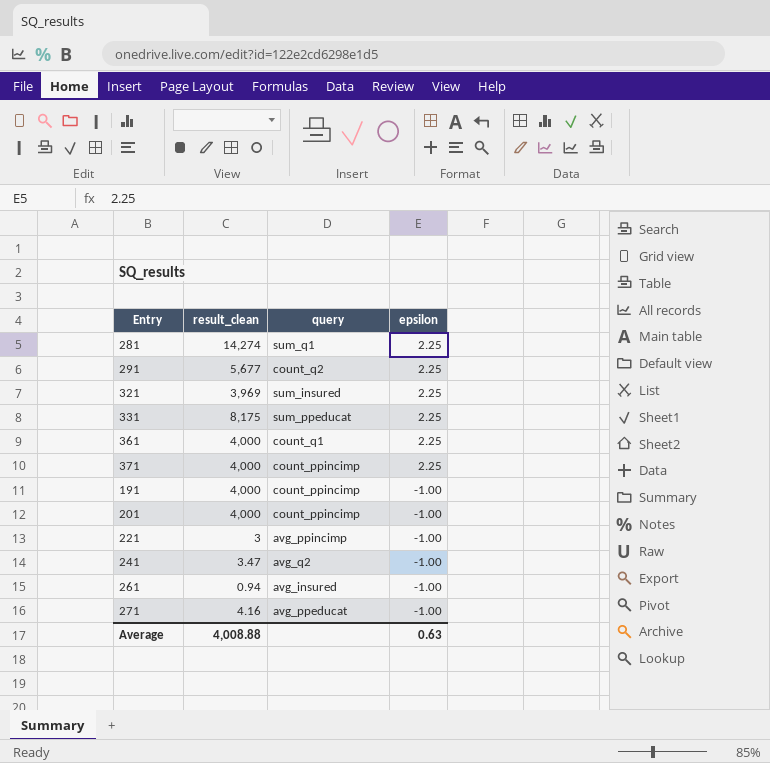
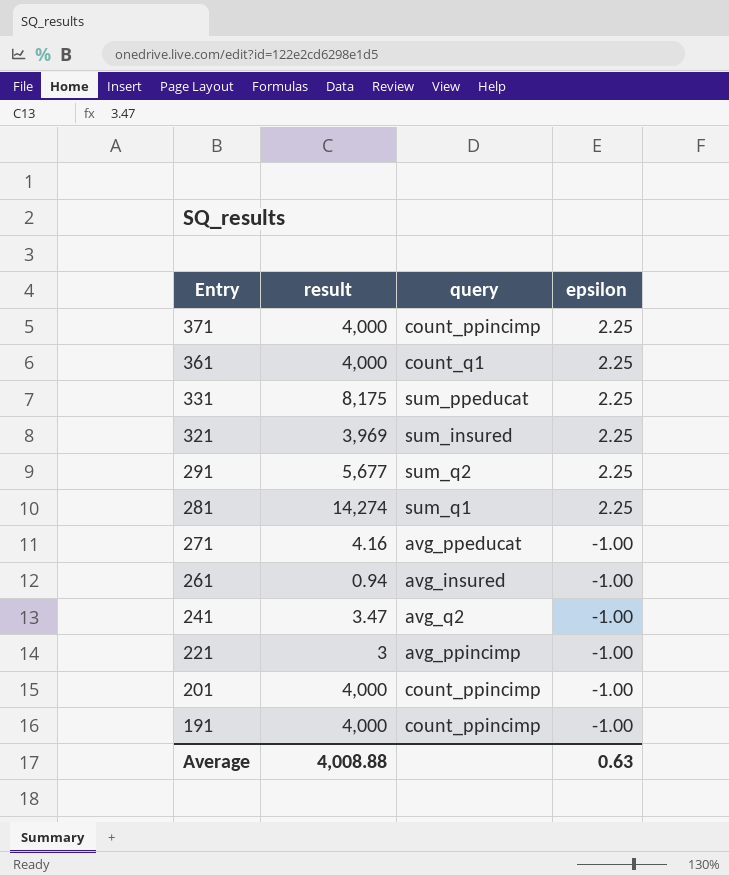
row order: epsilon descending -> Entry descending
column name: result_clean -> result
291 | query: count_q2 -> sum_q2

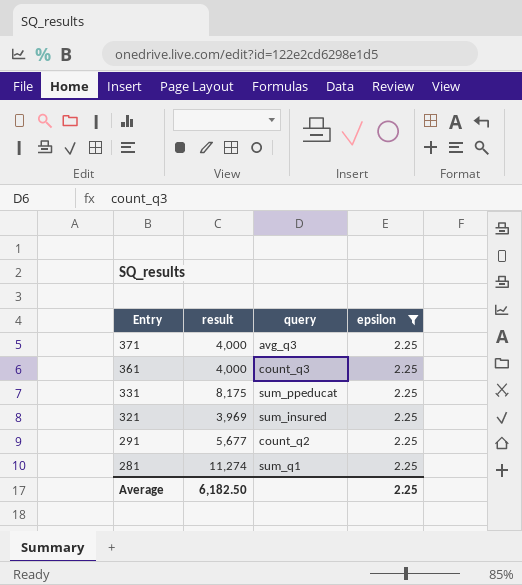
filter: none -> epsilon = 2.25
371 | query: count_ppincimp -> avg_q3
361 | query: count_q1 -> count_q3
291 | query: sum_q2 -> count_q2
281 | result: 14,274 -> 11,274
Average | result: 4,008.88 -> 6,182.50
Average | epsilon: 0.63 -> 2.25

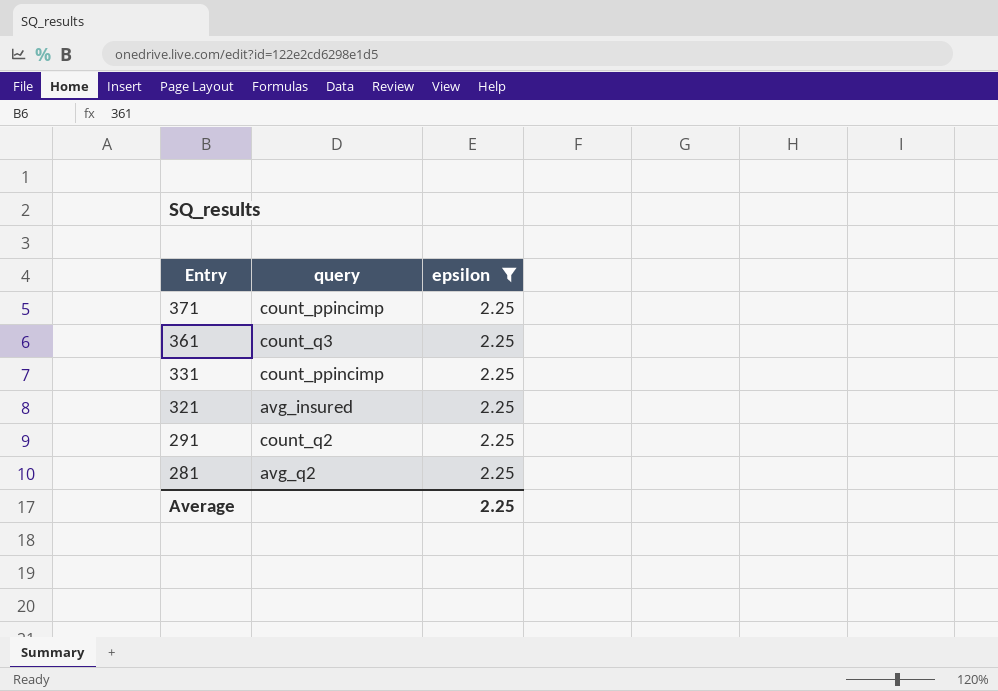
column result | position: 2 -> none
371 | query: avg_q3 -> count_ppincimp
331 | query: sum_ppeducat -> count_ppincimp
321 | query: sum_insured -> avg_insured
281 | query: sum_q1 -> avg_q2

